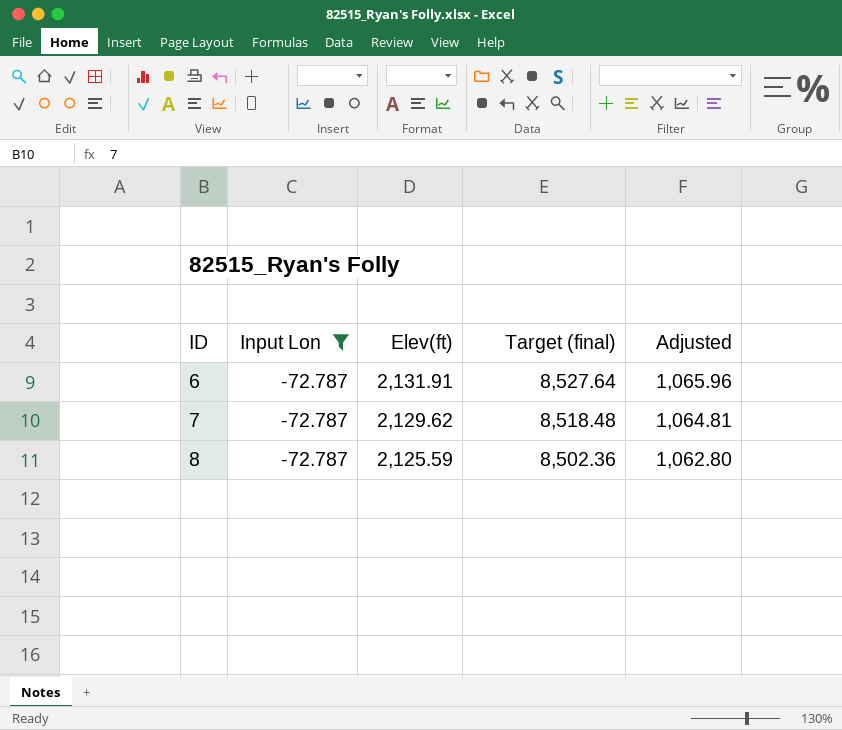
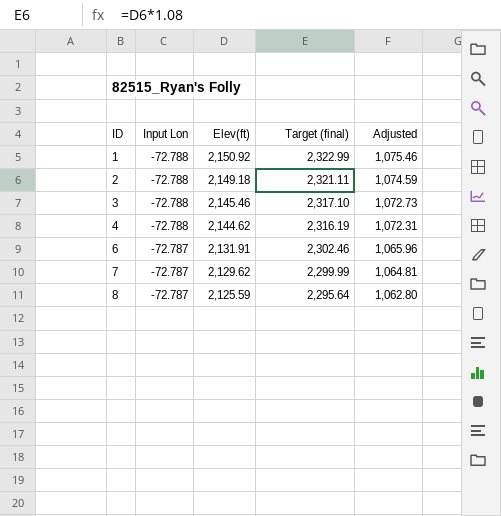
filter: Input Lon = -72.787 -> none
column Target (final) | formula: [Elev(ft)] * 4 -> [Elev(ft)] * 1.08

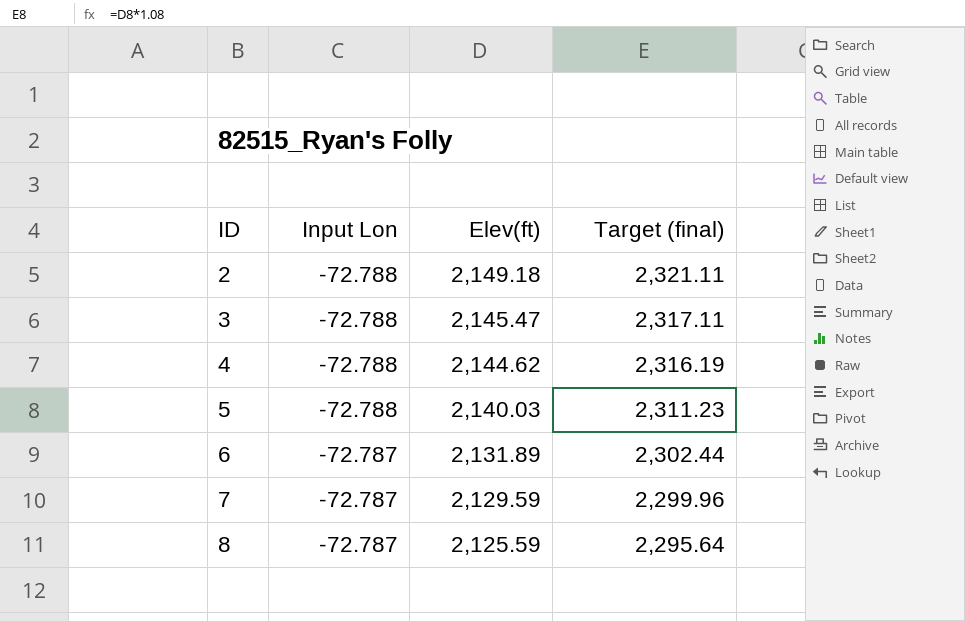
column Adjusted | formula: [Elev(ft)] * 0.5 -> none
row 1: -72.788 | 2,150.92 | 2,322.99 | 1,075.46 -> none
3 | Elev(ft): 2,145.46 -> 2,145.47
3 | Target (final): 2,317.10 -> 2,317.11
row 5: none -> -72.788 | 2,140.03 | 2,311.23
6 | Elev(ft): 2,131.91 -> 2,131.89
6 | Target (final): 2,302.46 -> 2,302.44
7 | Elev(ft): 2,129.62 -> 2,129.59
7 | Target (final): 2,299.99 -> 2,299.96

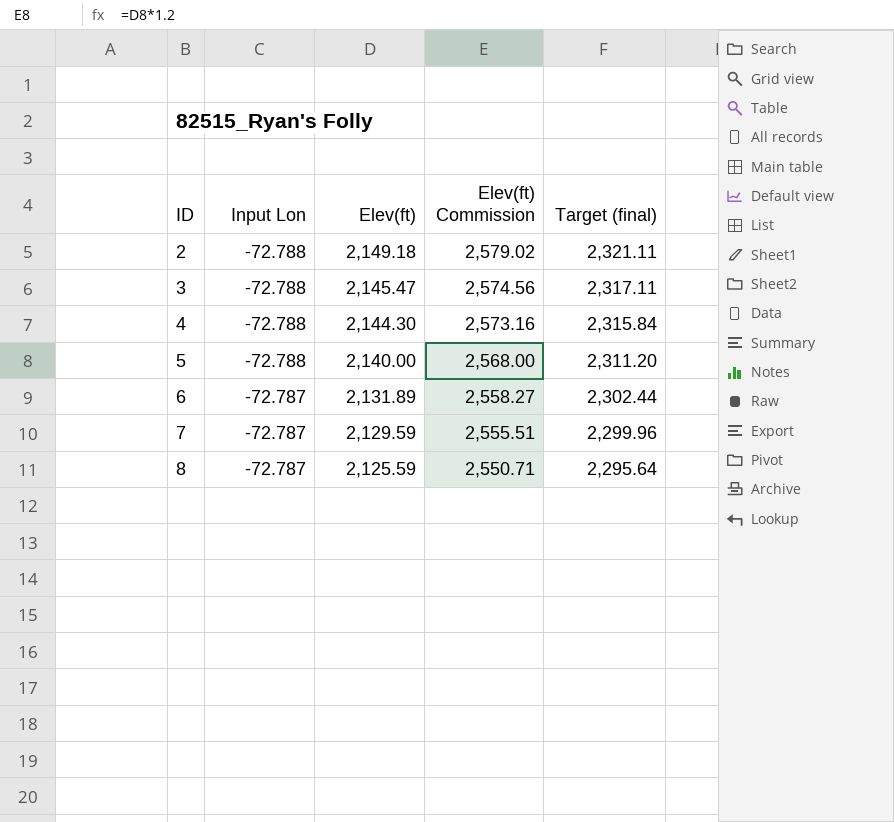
column Elev(ft) Commission | formula: none -> [Elev(ft)] * 1.2
4 | Elev(ft): 2,144.62 -> 2,144.30
4 | Target (final): 2,316.19 -> 2,315.84
5 | Elev(ft): 2,140.03 -> 2,140.00
5 | Target (final): 2,311.23 -> 2,311.20

